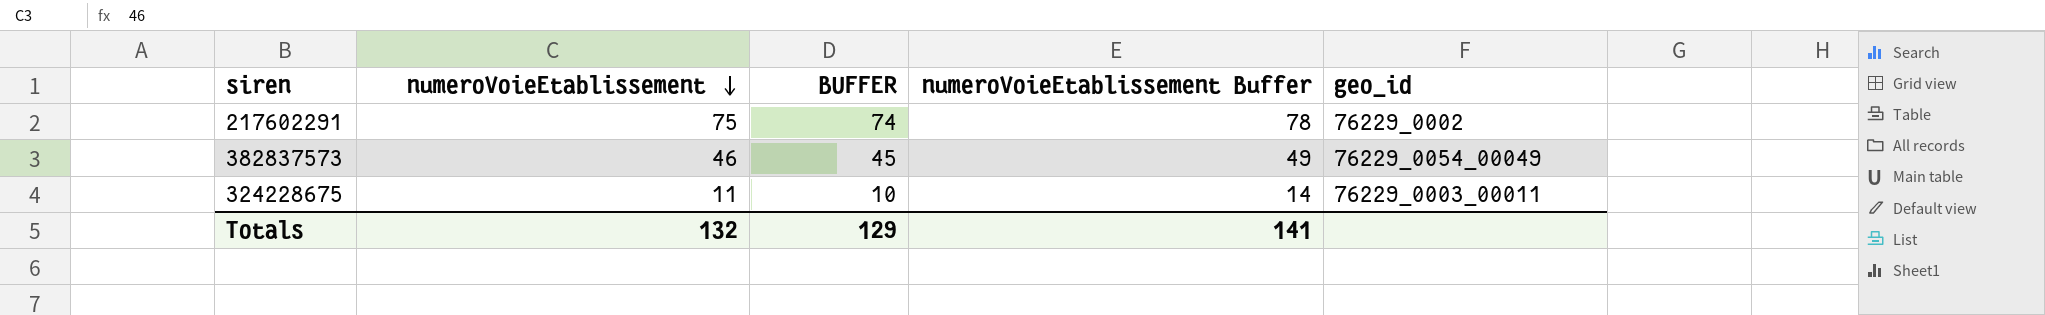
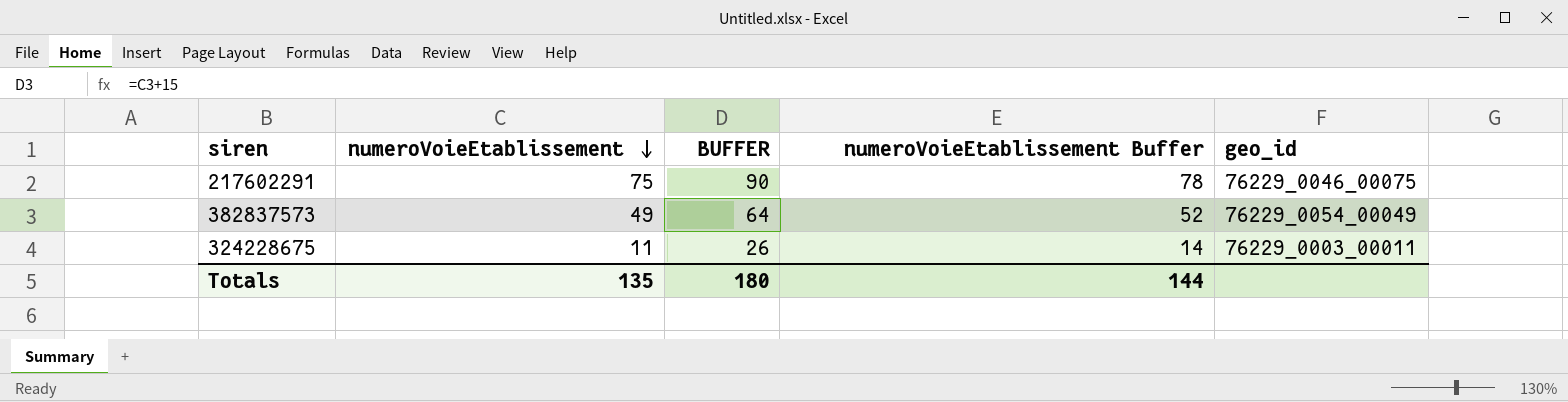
column BUFFER | formula: [numeroVoieEtablissement] - 1 -> [numeroVoieEtablissement] + 15
217602291 | geo_id: 76229_0002 -> 76229_0046_00075
382837573 | numeroVoieEtablissement: 46 -> 49
382837573 | numeroVoieEtablissement Buffer: 49 -> 52
Totals | numeroVoieEtablissement: 132 -> 135
Totals | BUFFER: 129 -> 180
Totals | numeroVoieEtablissement Buffer: 141 -> 144

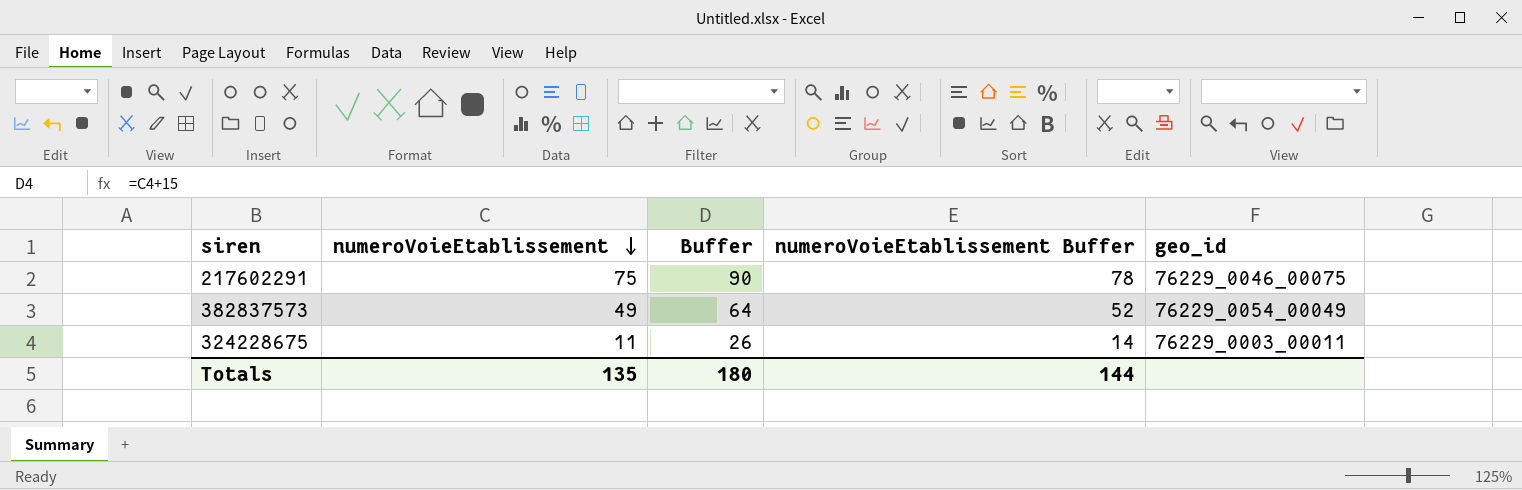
column name: BUFFER -> Buffer

